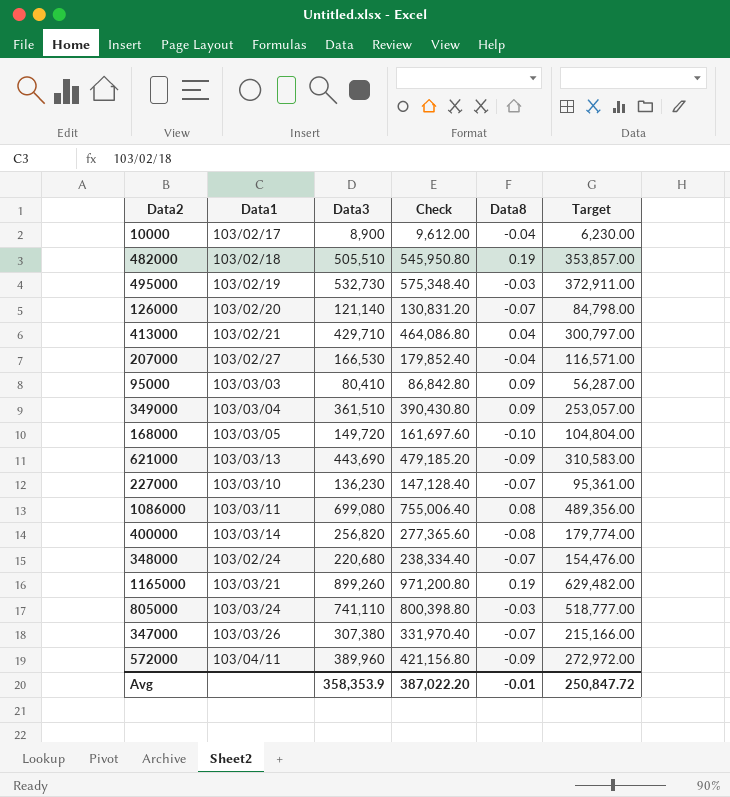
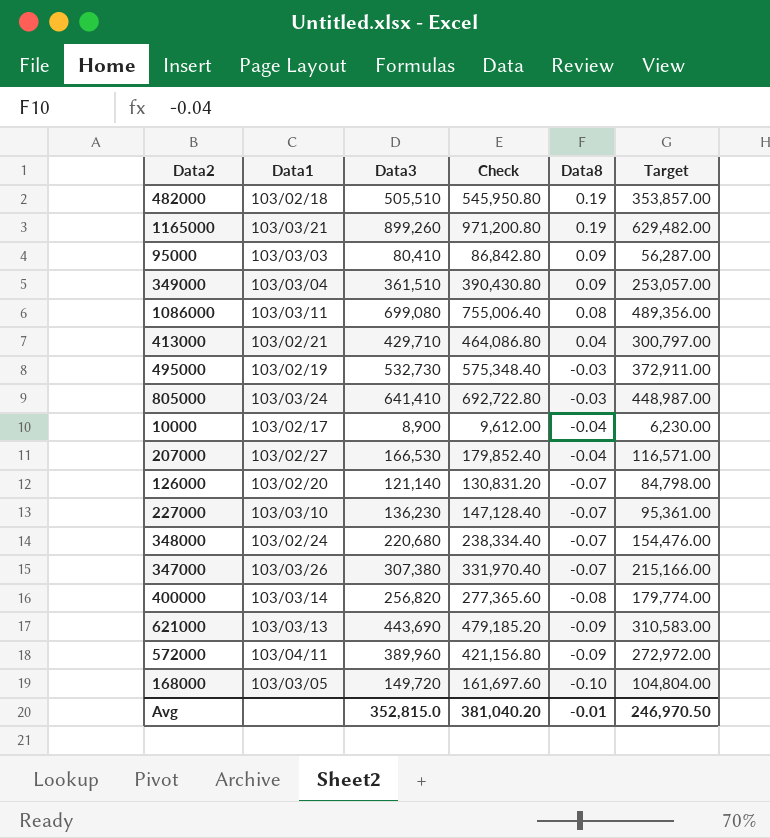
row order: none -> Data8 descending
805000 | Data3: 741,110 -> 641,410
805000 | Check: 800,398.80 -> 692,722.80
805000 | Target: 518,777.00 -> 448,987.00
Avg | Data3: 358,353.9 -> 352,815.0
Avg | Check: 387,022.20 -> 381,040.20
Avg | Target: 250,847.72 -> 246,970.50

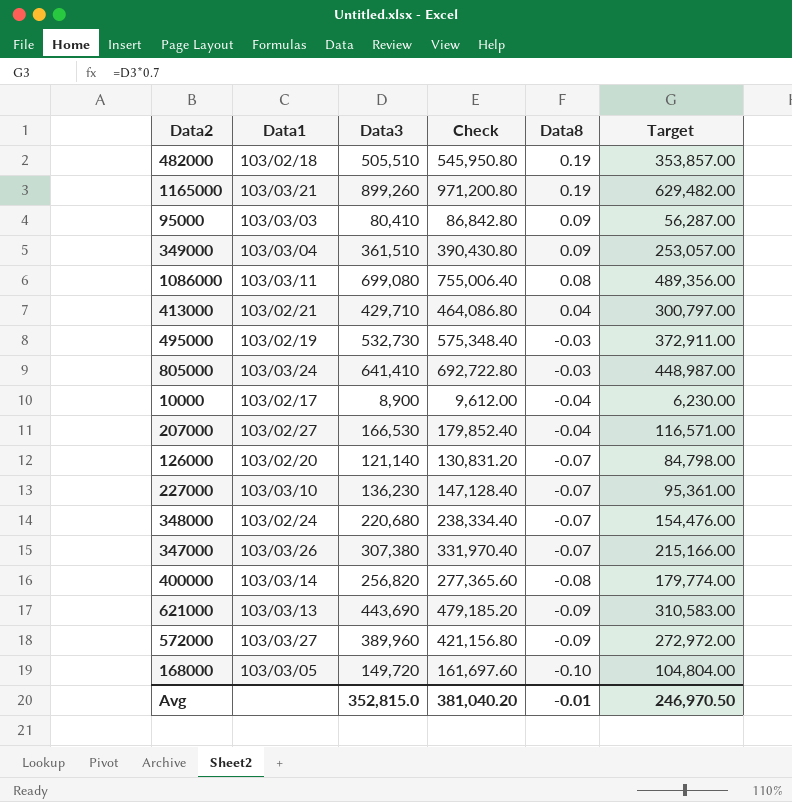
572000 | Data1: 103/04/11 -> 103/03/27

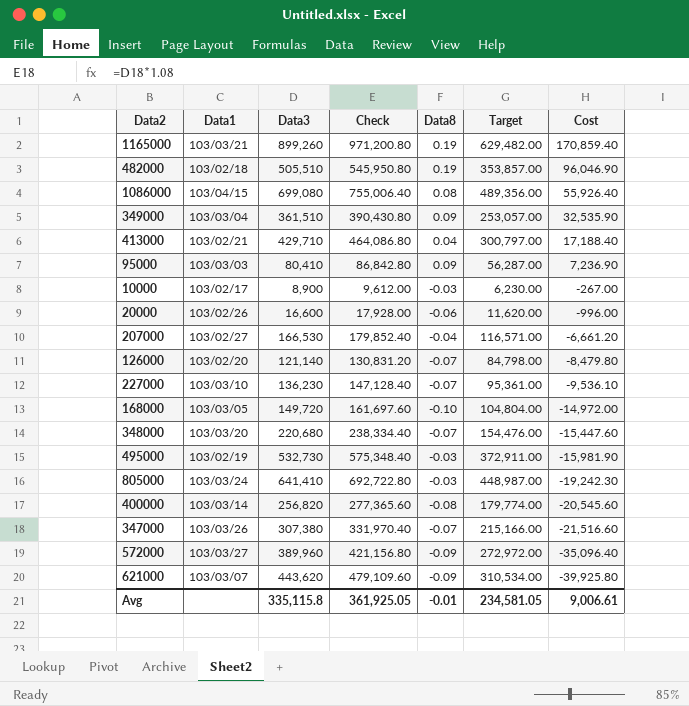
row order: Data8 descending -> Cost descending
column Cost | formula: none -> [Data3] * [Data8]
1086000 | Data1: 103/03/11 -> 103/04/15
10000 | Data8: -0.04 -> -0.03
row 20000: none -> 103/02/26 | 16,600 | 17,928.00 | -0.06 | 11,620.00 | -996.00
348000 | Data1: 103/02/24 -> 103/03/20
621000 | Data1: 103/03/13 -> 103/03/07
621000 | Data3: 443,690 -> 443,620
621000 | Check: 479,185.20 -> 479,109.60
621000 | Target: 310,583.00 -> 310,534.00
Avg | Data3: 352,815.0 -> 335,115.8
Avg | Check: 381,040.20 -> 361,925.05
Avg | Target: 246,970.50 -> 234,581.05

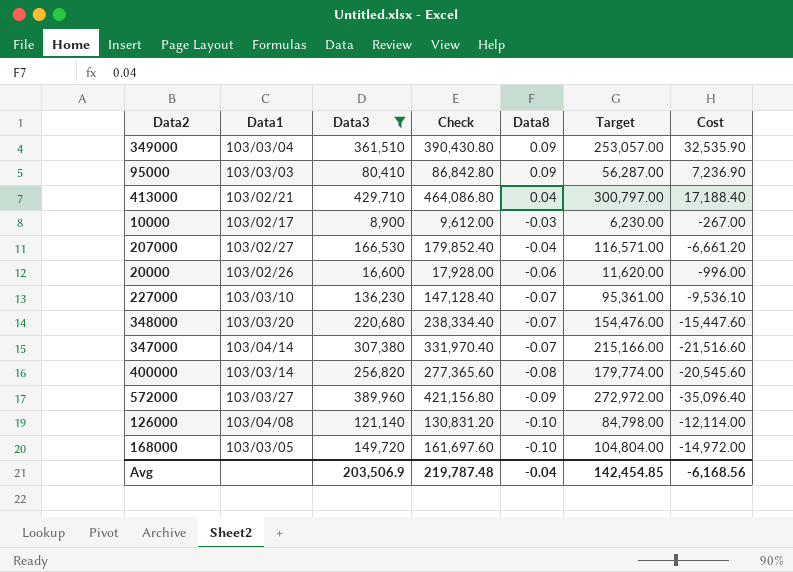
filter: none -> Data3 <= 429,710
row order: Cost descending -> Data8 descending
347000 | Data1: 103/03/26 -> 103/04/14
126000 | Data1: 103/02/20 -> 103/04/08
126000 | Data8: -0.07 -> -0.10
126000 | Cost: -8,479.80 -> -12,114.00
Avg | Data3: 335,115.8 -> 203,506.9
Avg | Check: 361,925.05 -> 219,787.48
Avg | Data8: -0.01 -> -0.04
Avg | Target: 234,581.05 -> 142,454.85
Avg | Cost: 9,006.61 -> -6,168.56

